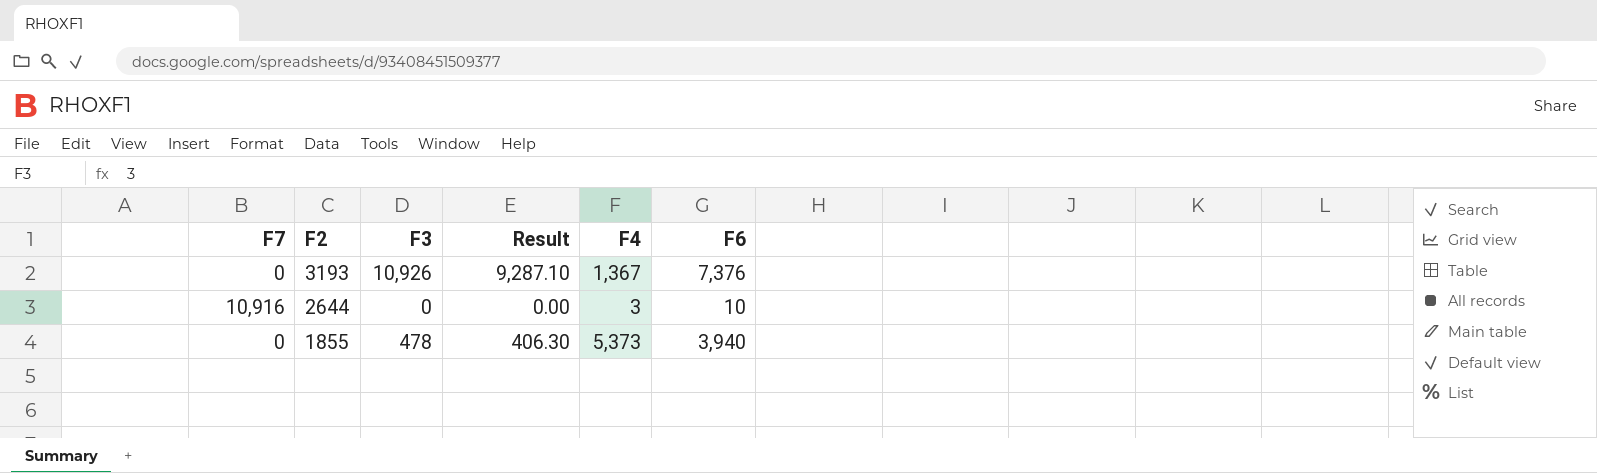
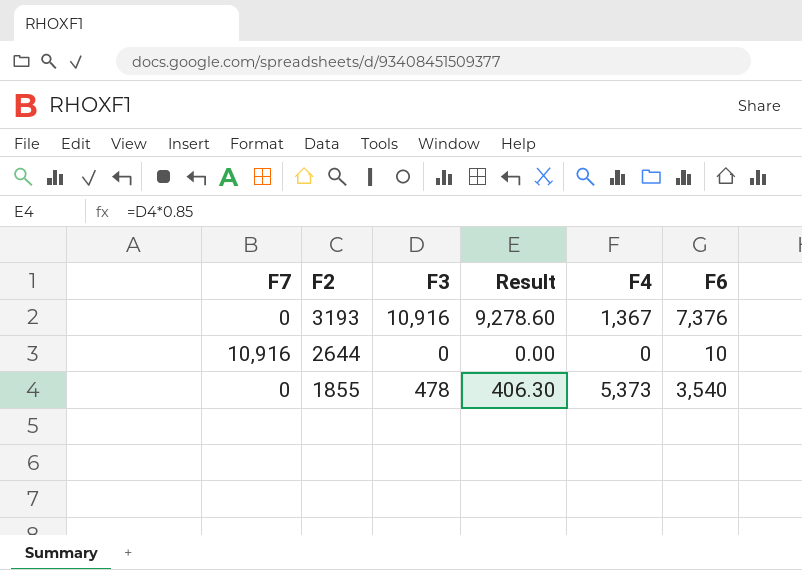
3193 | F3: 10,926 -> 10,916
3193 | Result: 9,287.10 -> 9,278.60
2644 | F4: 3 -> 0
1855 | F6: 3,940 -> 3,540

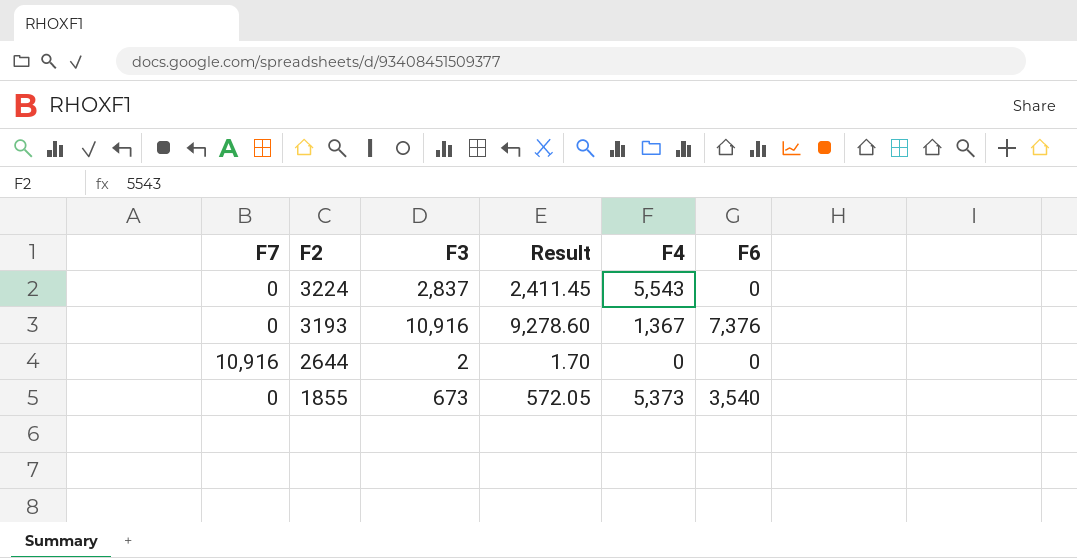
row 3224: none -> 0 | 2,837 | 2,411.45 | 5,543 | 0
2644 | F3: 0 -> 2
2644 | Result: 0.00 -> 1.70
2644 | F6: 10 -> 0
1855 | F3: 478 -> 673
1855 | Result: 406.30 -> 572.05

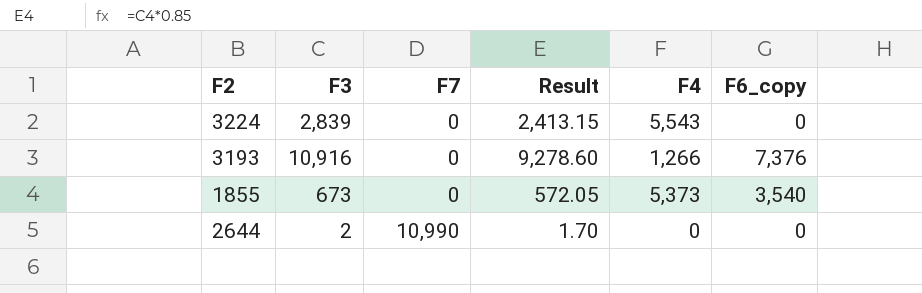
row order: F2 descending -> F7 ascending
column F7 | position: 1 -> 3
column name: F6 -> F6_copy
3224 | F3: 2,837 -> 2,839
3224 | Result: 2,411.45 -> 2,413.15
3193 | F4: 1,367 -> 1,266
2644 | F7: 10,916 -> 10,990

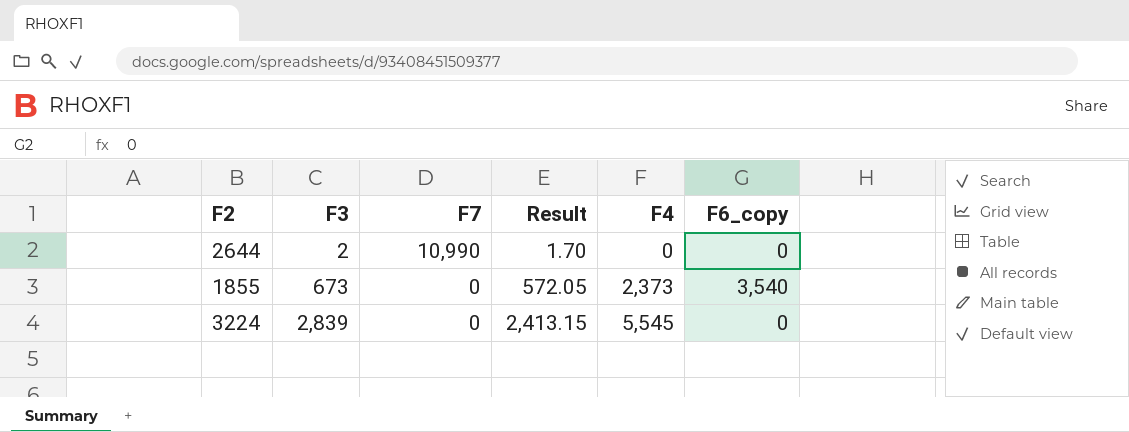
row order: F7 ascending -> F3 ascending
row 3193: 10,916 | 0 | 9,278.60 | 1,266 | 7,376 -> none
1855 | F4: 5,373 -> 2,373
3224 | F4: 5,543 -> 5,545

